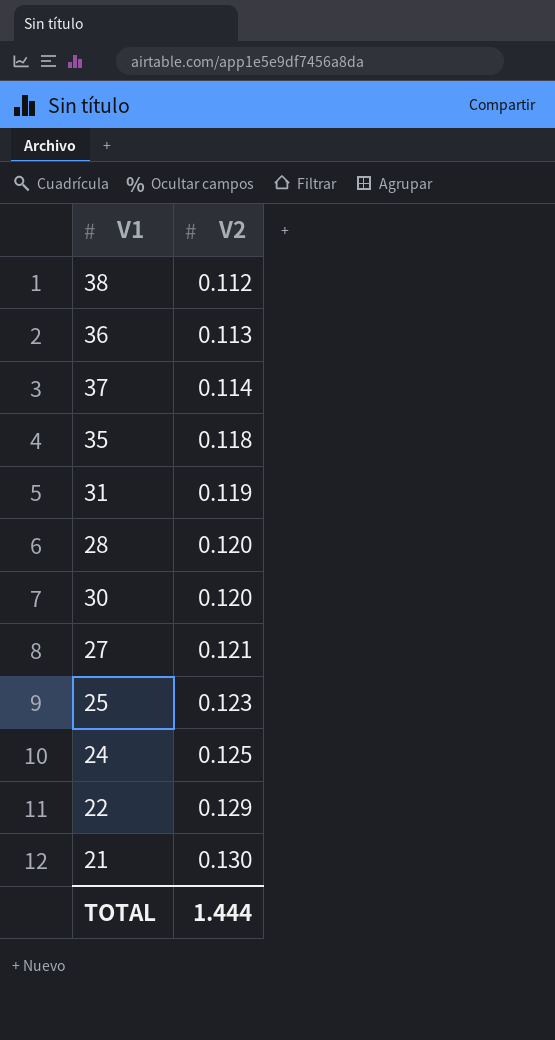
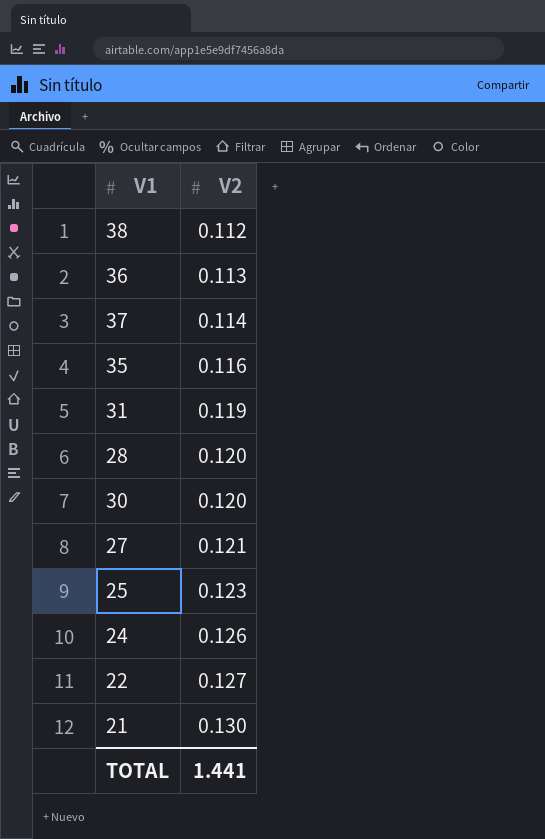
35 | V2: 0.118 -> 0.116
24 | V2: 0.125 -> 0.126
22 | V2: 0.129 -> 0.127
TOTAL | V2: 1.444 -> 1.441

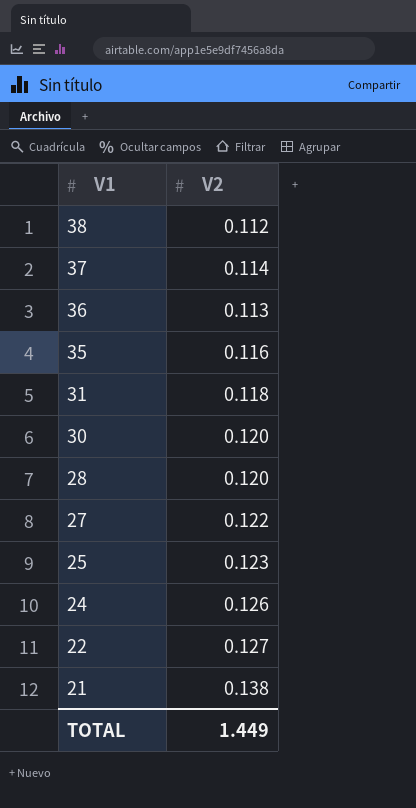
row order: V2 ascending -> V1 descending
31 | V2: 0.119 -> 0.118
27 | V2: 0.121 -> 0.122
21 | V2: 0.130 -> 0.138
TOTAL | V2: 1.441 -> 1.449

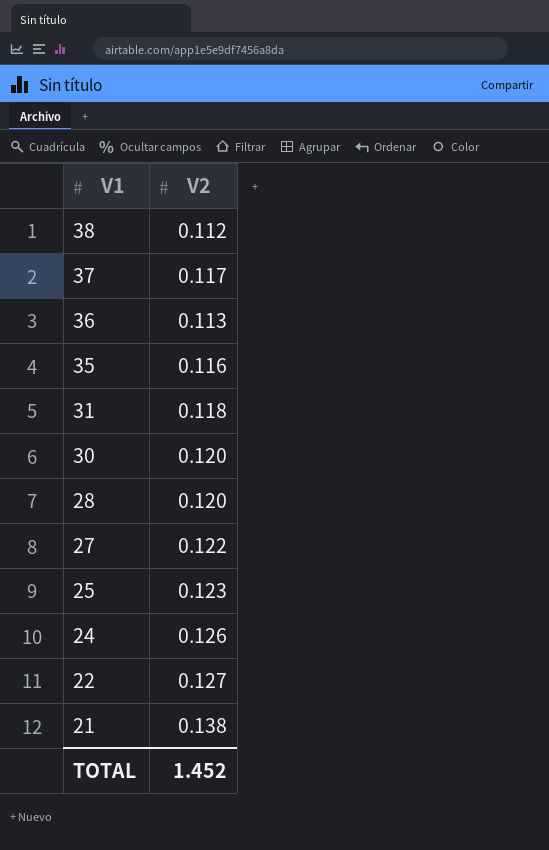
37 | V2: 0.114 -> 0.117
TOTAL | V2: 1.449 -> 1.452

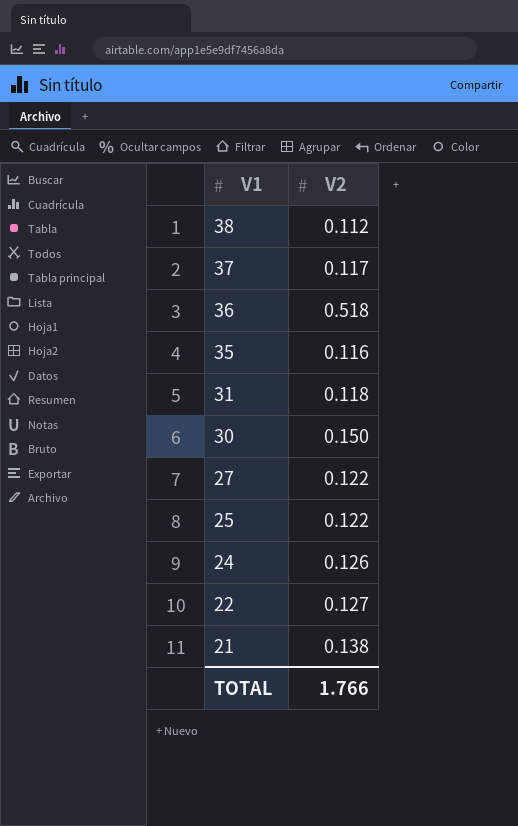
row 28: 0.120 -> none
36 | V2: 0.113 -> 0.518
30 | V2: 0.120 -> 0.150
25 | V2: 0.123 -> 0.122
TOTAL | V2: 1.452 -> 1.766

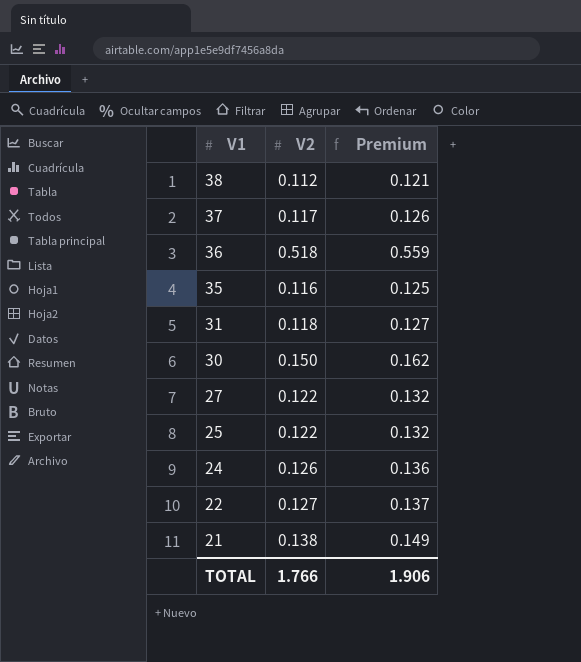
column Premium | formula: none -> [V2] * 1.08

